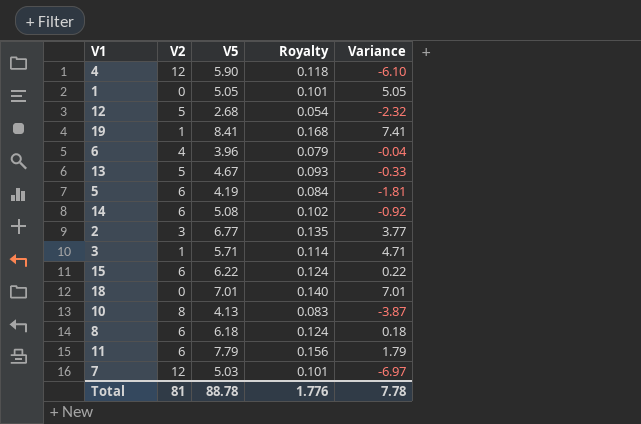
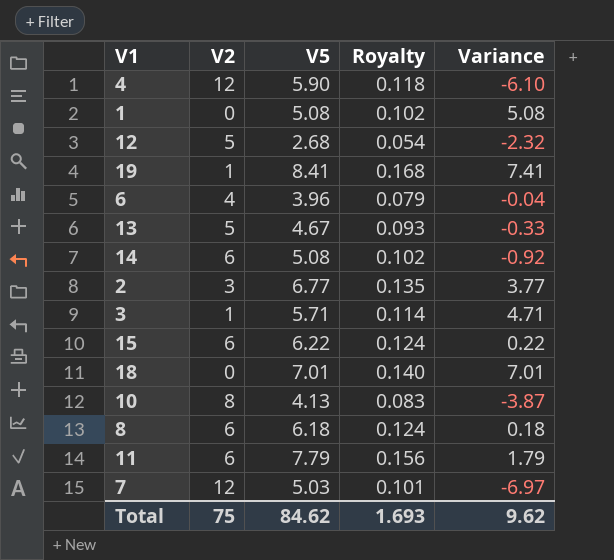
row 5: 6 | 4.19 | 0.084 | -1.81 -> none
1 | V5: 5.05 -> 5.08
1 | Royalty: 0.101 -> 0.102
1 | Variance: 5.05 -> 5.08
Total | V2: 81 -> 75
Total | V5: 88.78 -> 84.62
Total | Royalty: 1.776 -> 1.693
Total | Variance: 7.78 -> 9.62

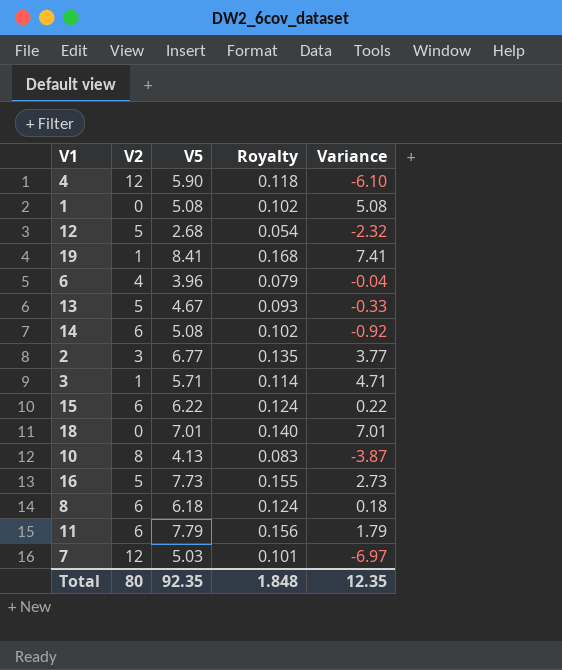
row 16: none -> 5 | 7.73 | 0.155 | 2.73
Total | V2: 75 -> 80
Total | V5: 84.62 -> 92.35
Total | Royalty: 1.693 -> 1.848
Total | Variance: 9.62 -> 12.35

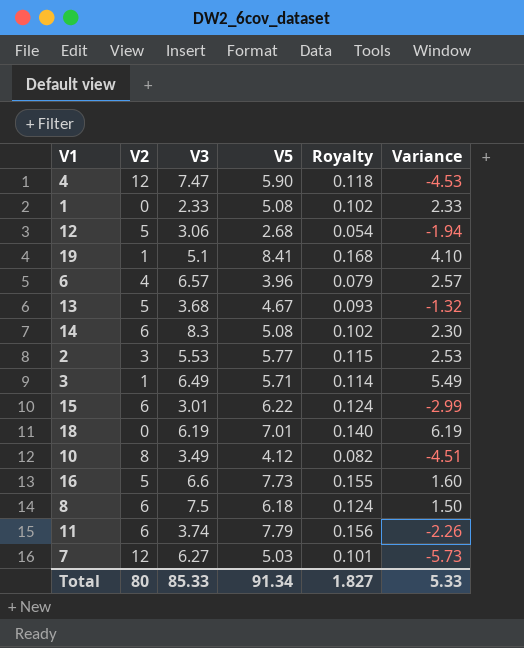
column V3 | position: none -> 3
column Variance | formula: [V5] - [V2] -> [V3] - [V2]
2 | V5: 6.77 -> 5.77
2 | Royalty: 0.135 -> 0.115
10 | V5: 4.13 -> 4.12
10 | Royalty: 0.083 -> 0.082
Total | V5: 92.35 -> 91.34
Total | Royalty: 1.848 -> 1.827
Total | Variance: 12.35 -> 5.33

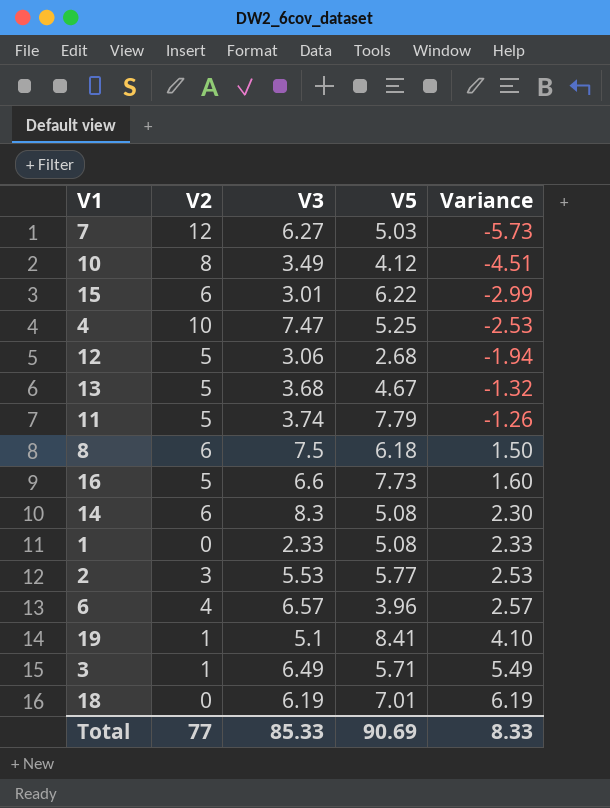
row order: none -> Variance ascending
column Royalty | formula: [V5] * 0.02 -> none
4 | V2: 12 -> 10
4 | V5: 5.90 -> 5.25
4 | Variance: -4.53 -> -2.53
11 | V2: 6 -> 5
11 | Variance: -2.26 -> -1.26
Total | V2: 80 -> 77
Total | V5: 91.34 -> 90.69
Total | Variance: 5.33 -> 8.33

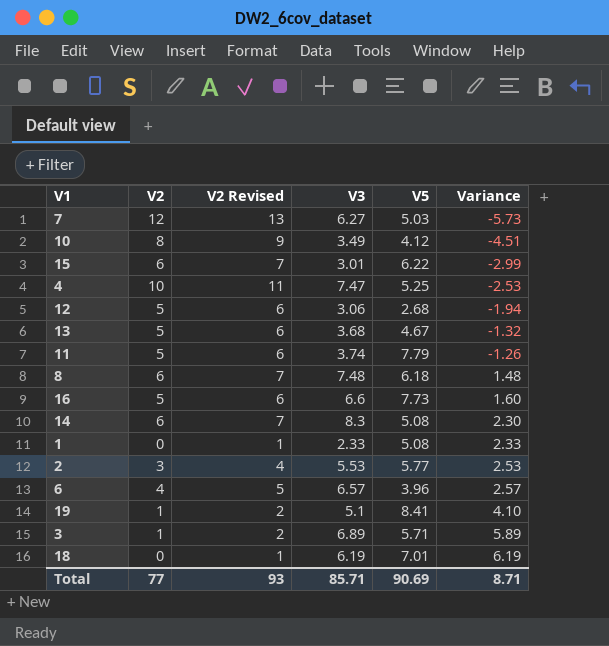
column V2 Revised | formula: none -> [V2] + 1
8 | V3: 7.5 -> 7.48
8 | Variance: 1.50 -> 1.48
3 | V3: 6.49 -> 6.89
3 | Variance: 5.49 -> 5.89
Total | V3: 85.33 -> 85.71
Total | Variance: 8.33 -> 8.71

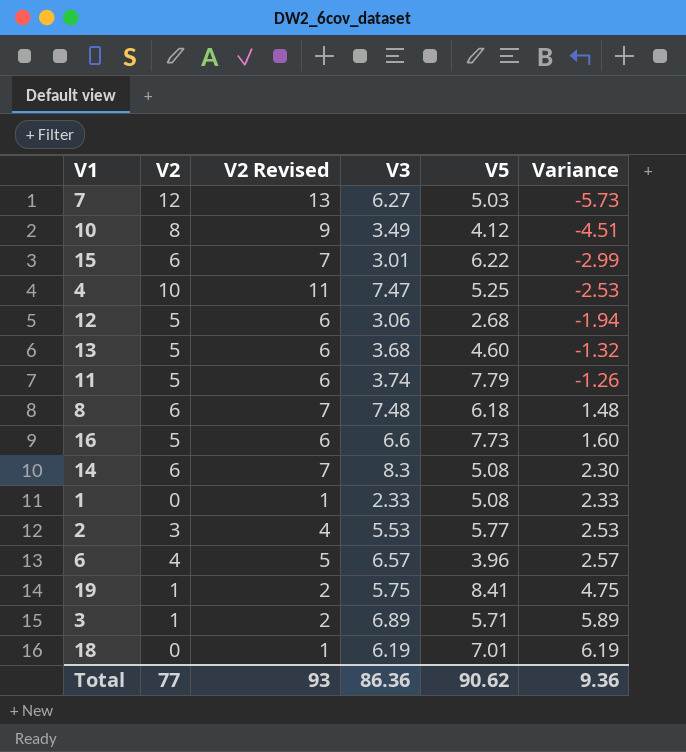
13 | V5: 4.67 -> 4.60
19 | V3: 5.1 -> 5.75
19 | Variance: 4.10 -> 4.75
Total | V3: 85.71 -> 86.36
Total | V5: 90.69 -> 90.62
Total | Variance: 8.71 -> 9.36

